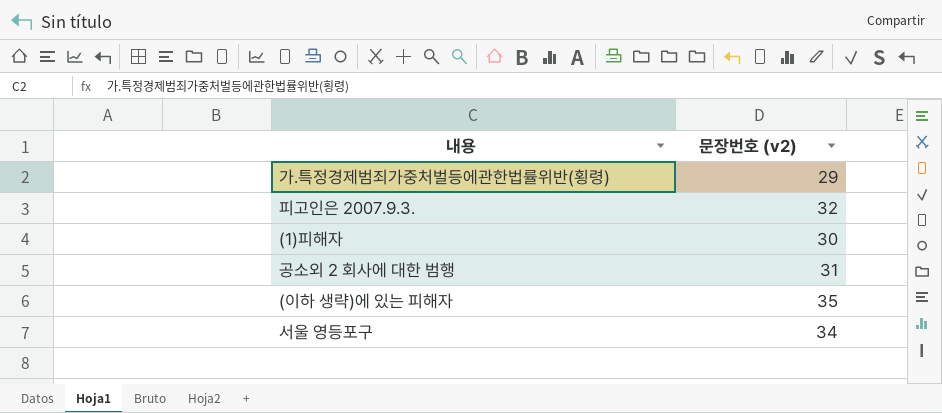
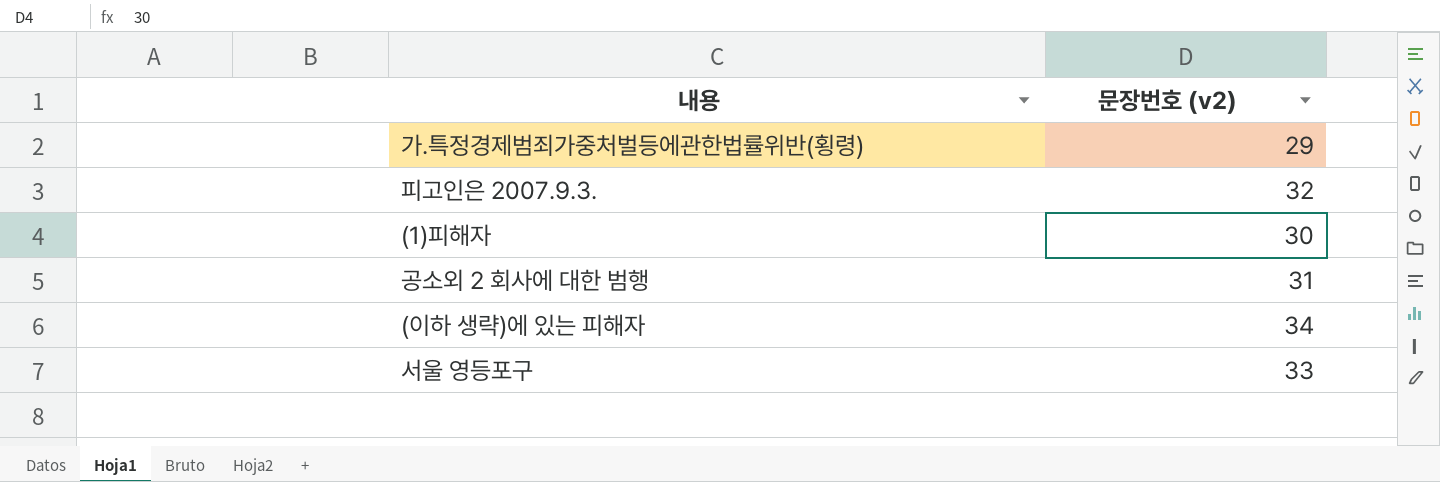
(이하 생략)에 있는 피해자 | 문장번호 (v2): 35 -> 34
서울 영등포구 | 문장번호 (v2): 34 -> 33

